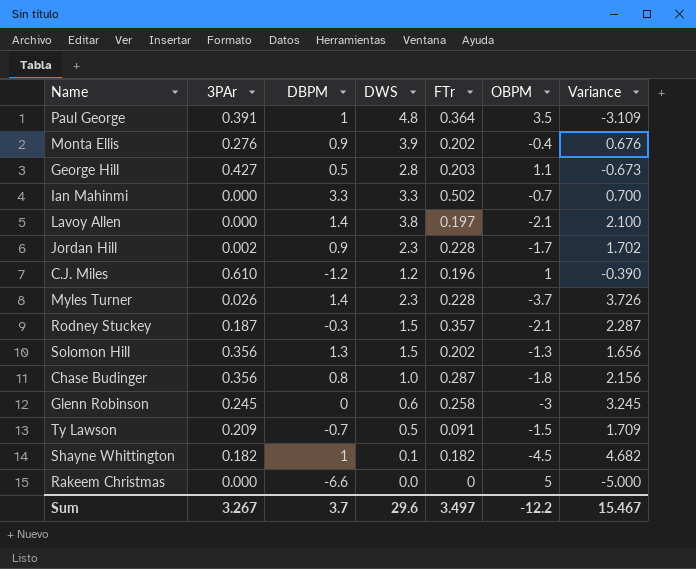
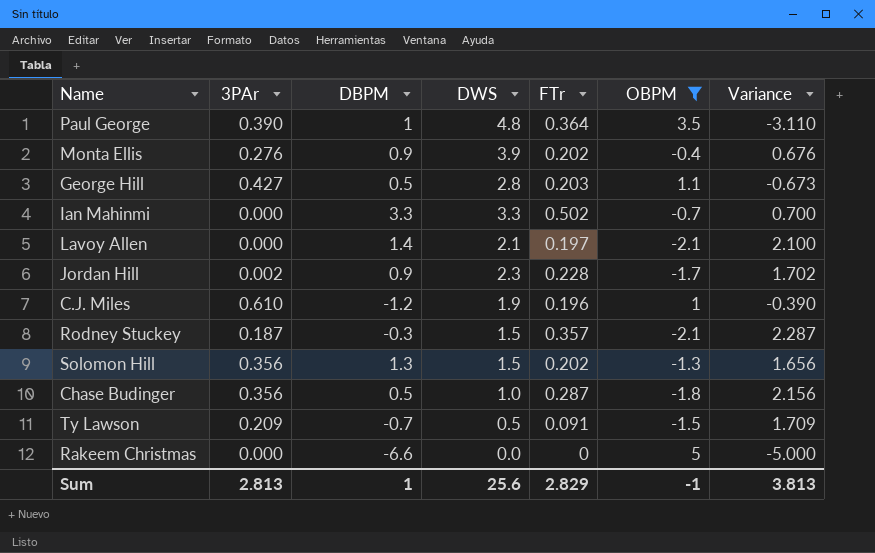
filter: none -> OBPM >= -2.1
Paul George | 3PAr: 0.391 -> 0.390
Paul George | Variance: -3.109 -> -3.110
Lavoy Allen | DWS: 3.8 -> 2.1
C.J. Miles | DWS: 1.2 -> 1.9
Chase Budinger | DBPM: 0.8 -> 0.5
Sum | 3PAr: 3.267 -> 2.813
Sum | DBPM: 3.7 -> 1
Sum | DWS: 29.6 -> 25.6
Sum | FTr: 3.497 -> 2.829
Sum | OBPM: -12.2 -> -1
Sum | Variance: 15.467 -> 3.813

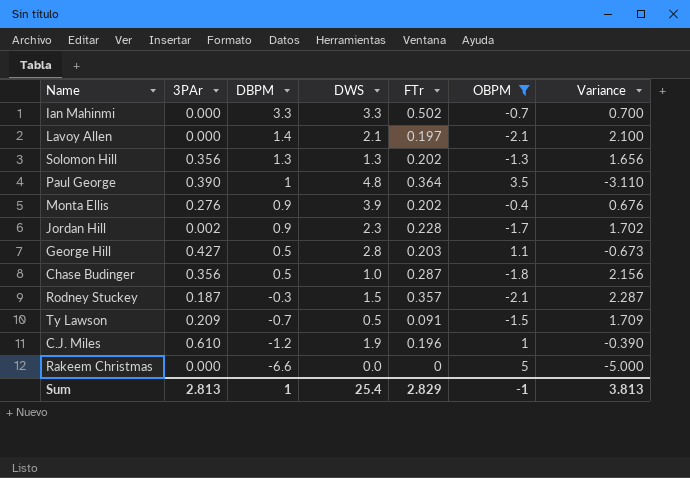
row order: none -> DBPM descending
Solomon Hill | DWS: 1.5 -> 1.3
Sum | DWS: 25.6 -> 25.4

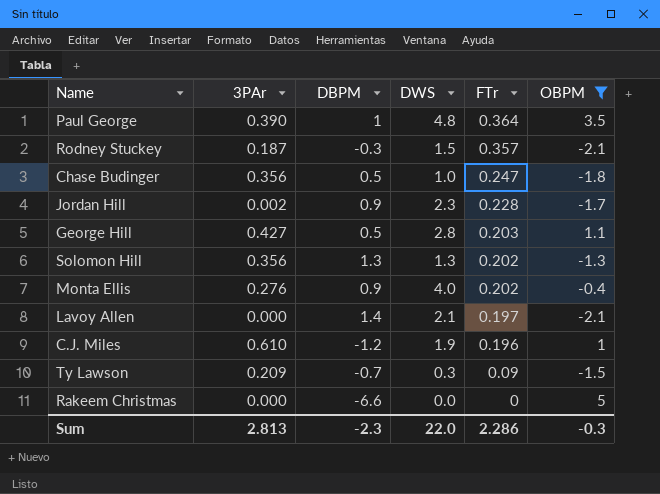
row order: DBPM descending -> FTr descending
column Variance | formula: [3PAr] - [OBPM] -> none
row Ian Mahinmi: 0.000 | 3.3 | 3.3 | 0.502 | -0.7 | 0.700 -> none
Chase Budinger | FTr: 0.287 -> 0.247
Monta Ellis | DWS: 3.9 -> 4.0
Ty Lawson | DWS: 0.5 -> 0.3
Ty Lawson | FTr: 0.091 -> 0.09
Sum | DBPM: 1 -> -2.3
Sum | DWS: 25.4 -> 22.0
Sum | FTr: 2.829 -> 2.286
Sum | OBPM: -1 -> -0.3

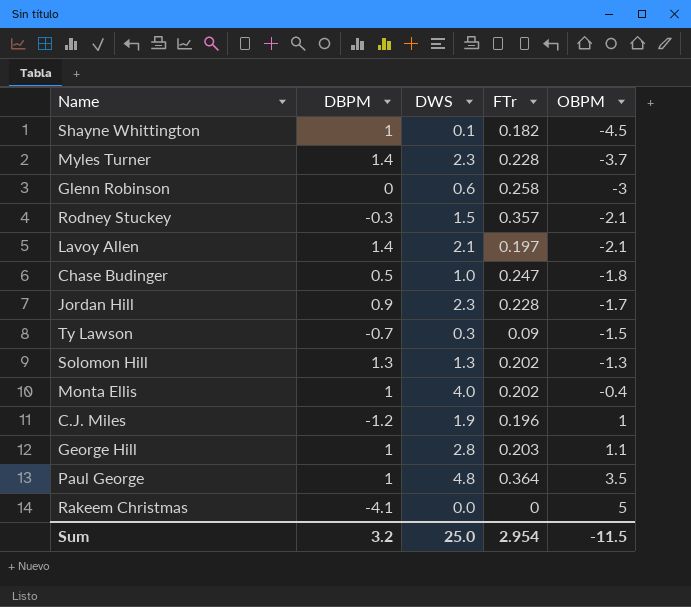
filter: OBPM >= -2.1 -> none
row order: FTr descending -> OBPM ascending
column 3PAr | position: 2 -> none
Monta Ellis | DBPM: 0.9 -> 1
George Hill | DBPM: 0.5 -> 1
Rakeem Christmas | DBPM: -6.6 -> -4.1
Sum | DBPM: -2.3 -> 3.2
Sum | DWS: 22.0 -> 25.0
Sum | FTr: 2.286 -> 2.954
Sum | OBPM: -0.3 -> -11.5

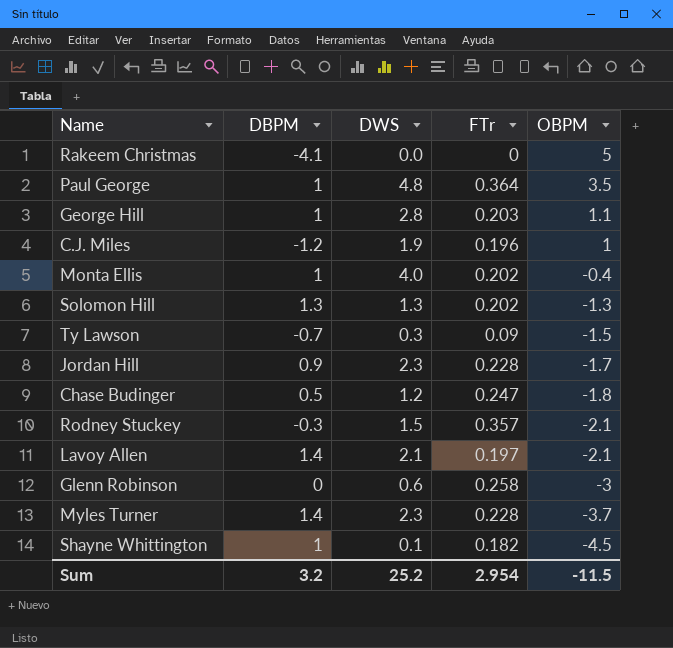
row order: OBPM ascending -> OBPM descending
Chase Budinger | DWS: 1.0 -> 1.2
Sum | DWS: 25.0 -> 25.2

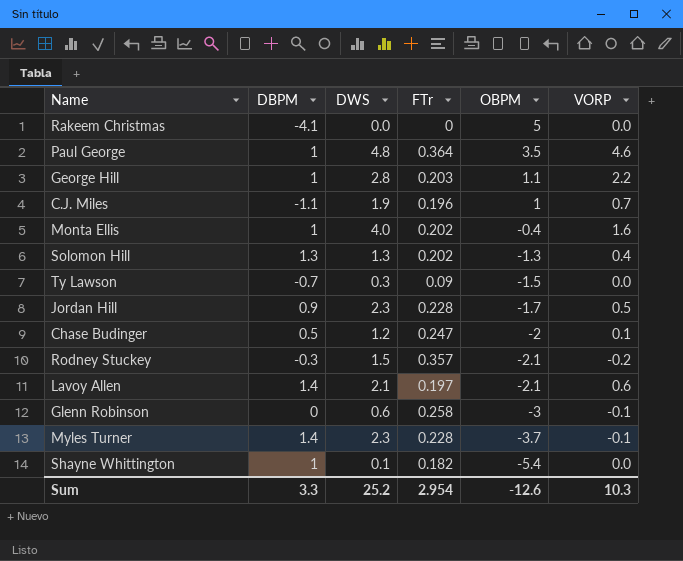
column VORP | position: none -> 6
C.J. Miles | DBPM: -1.2 -> -1.1
Chase Budinger | OBPM: -1.8 -> -2
Shayne Whittington | OBPM: -4.5 -> -5.4
Sum | DBPM: 3.2 -> 3.3
Sum | OBPM: -11.5 -> -12.6

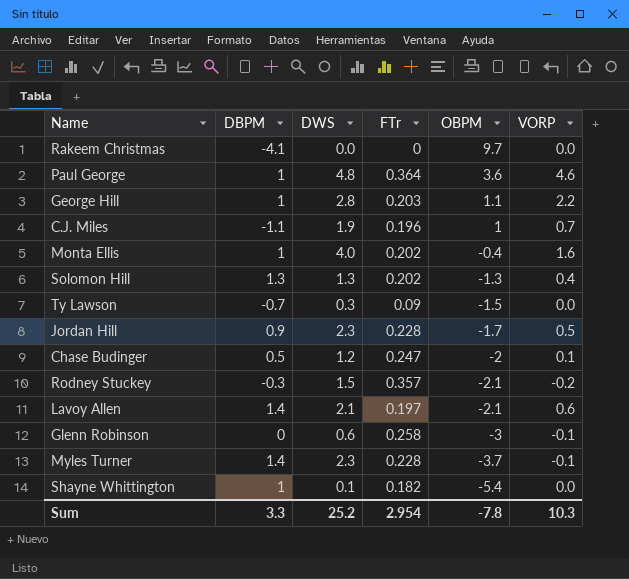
Rakeem Christmas | OBPM: 5 -> 9.7
Paul George | OBPM: 3.5 -> 3.6
Sum | OBPM: -12.6 -> -7.8

